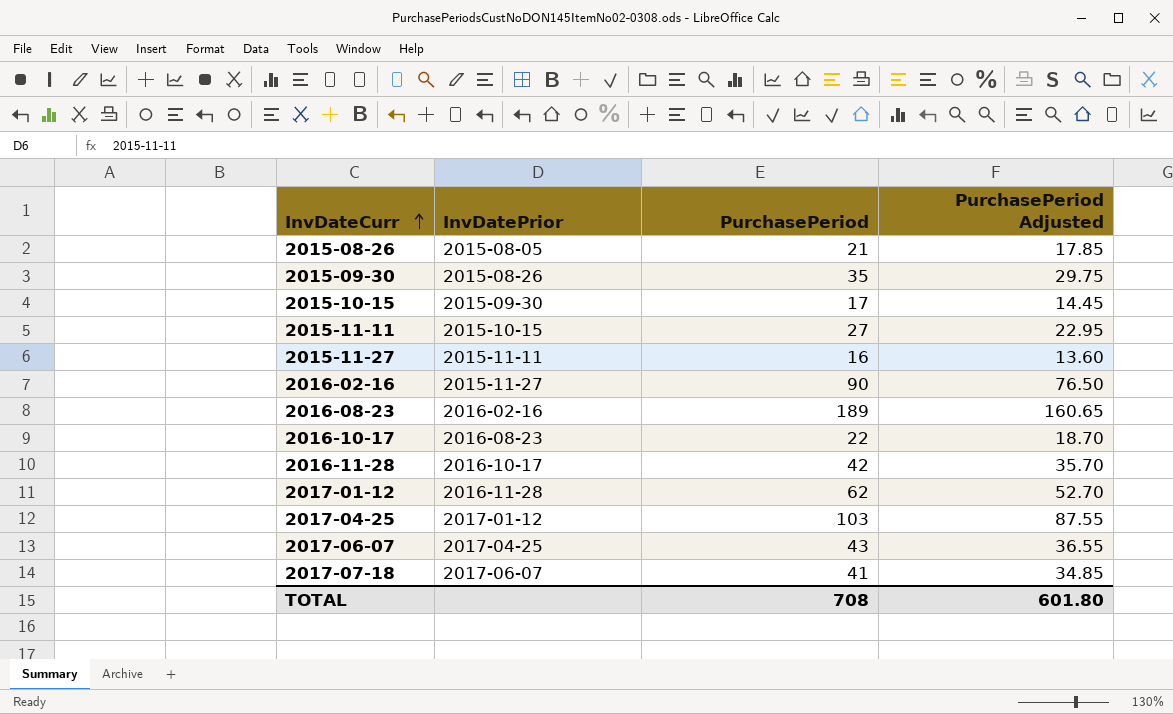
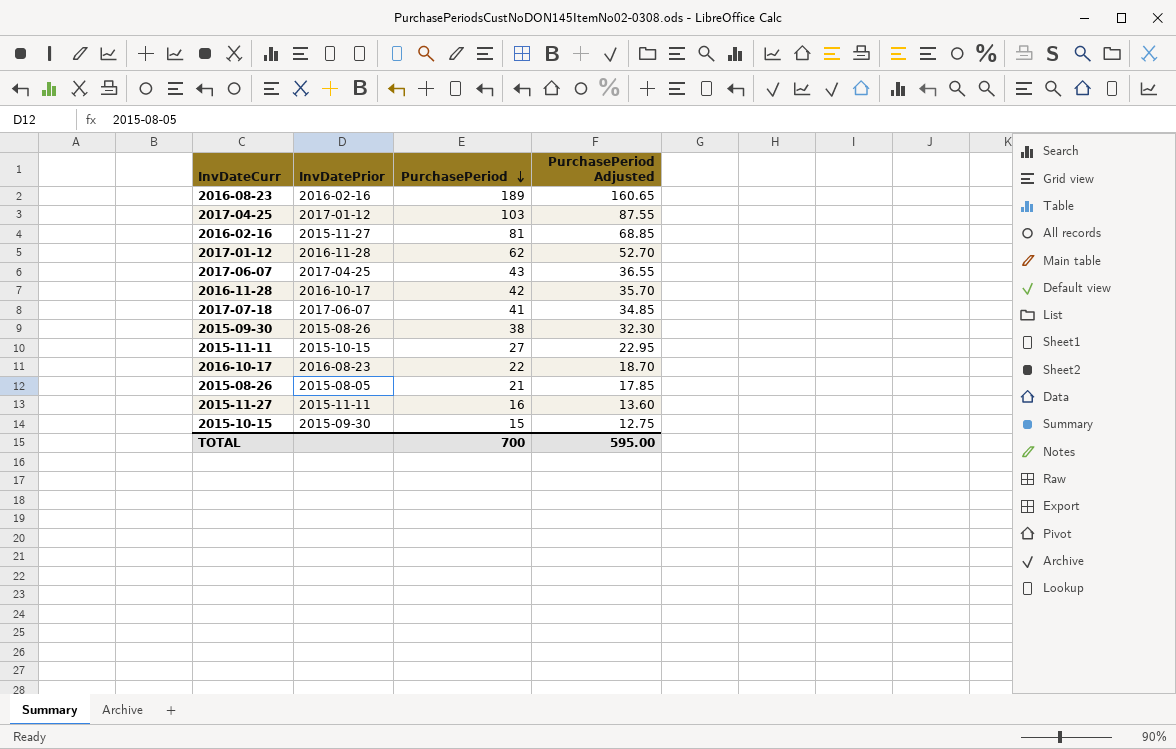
row order: InvDateCurr ascending -> PurchasePeriod descending
2016-02-16 | PurchasePeriod: 90 -> 81
2016-02-16 | PurchasePeriod Adjusted: 76.50 -> 68.85
2015-09-30 | PurchasePeriod: 35 -> 38
2015-09-30 | PurchasePeriod Adjusted: 29.75 -> 32.30
2015-10-15 | PurchasePeriod: 17 -> 15
2015-10-15 | PurchasePeriod Adjusted: 14.45 -> 12.75
TOTAL | PurchasePeriod: 708 -> 700
TOTAL | PurchasePeriod Adjusted: 601.80 -> 595.00

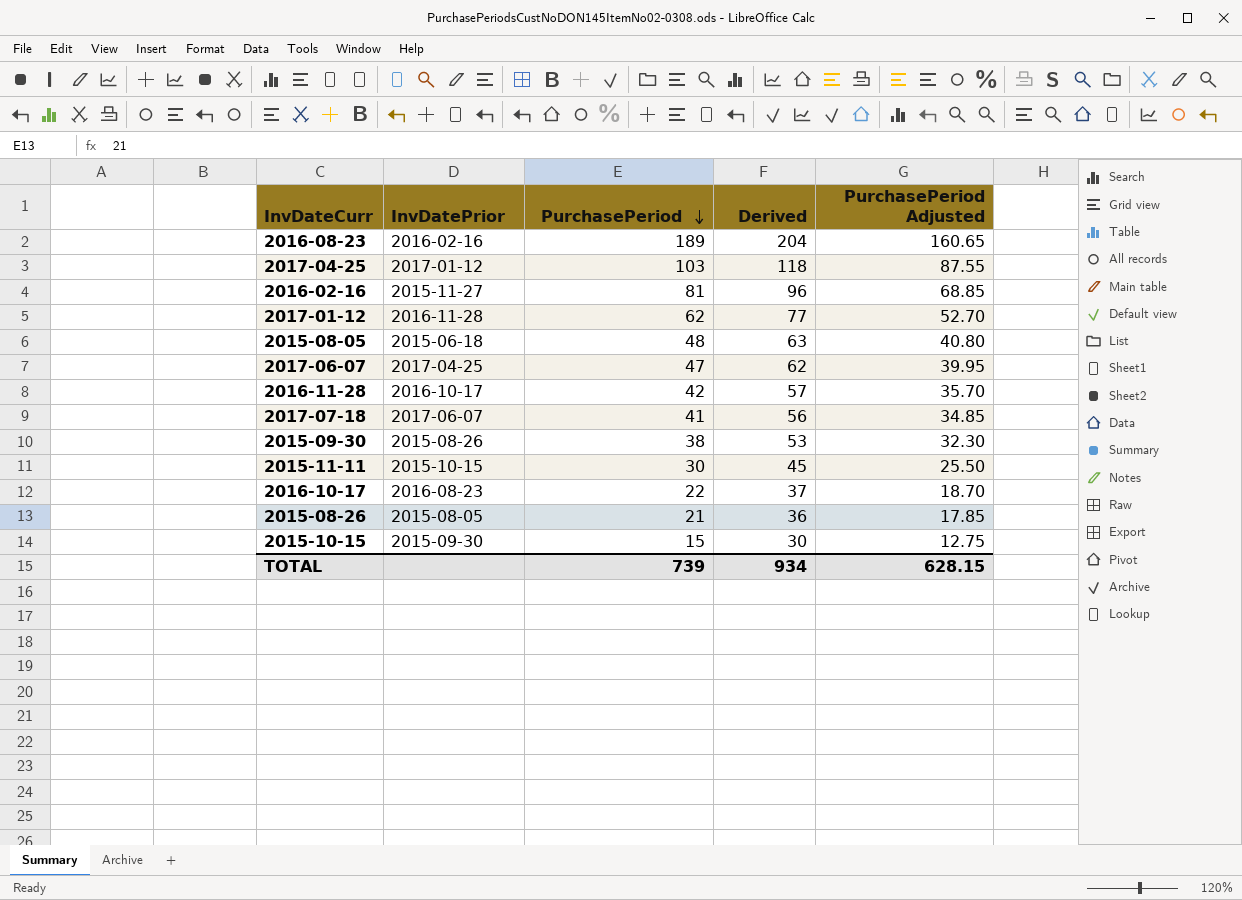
column Derived | formula: none -> [PurchasePeriod] + 15
row 2015-11-27: 2015-11-11 | 16 | 13.60 -> none
row 2015-08-05: none -> 2015-06-18 | 48 | 63 | 40.80
2017-06-07 | PurchasePeriod: 43 -> 47
2017-06-07 | PurchasePeriod Adjusted: 36.55 -> 39.95
2015-11-11 | PurchasePeriod: 27 -> 30
2015-11-11 | PurchasePeriod Adjusted: 22.95 -> 25.50
TOTAL | PurchasePeriod: 700 -> 739
TOTAL | PurchasePeriod Adjusted: 595.00 -> 628.15

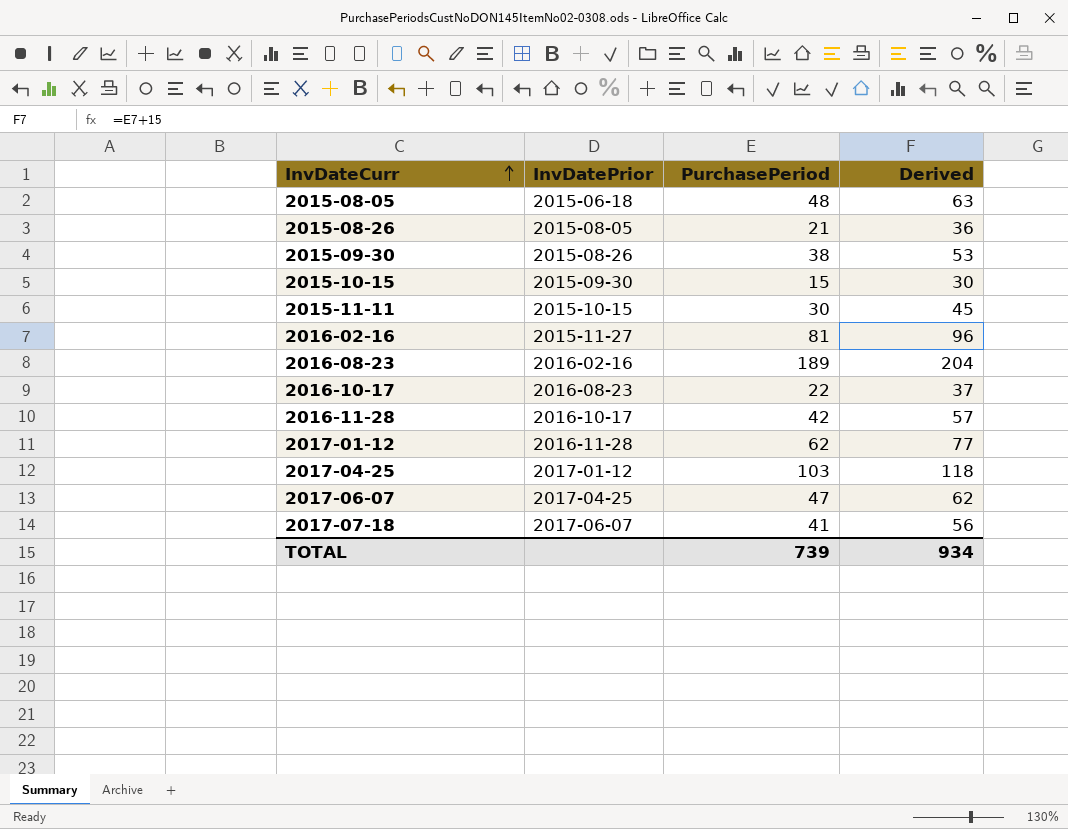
row order: PurchasePeriod descending -> InvDateCurr ascending
column PurchasePeriod Adjusted | formula: [PurchasePeriod] * 0.85 -> none

